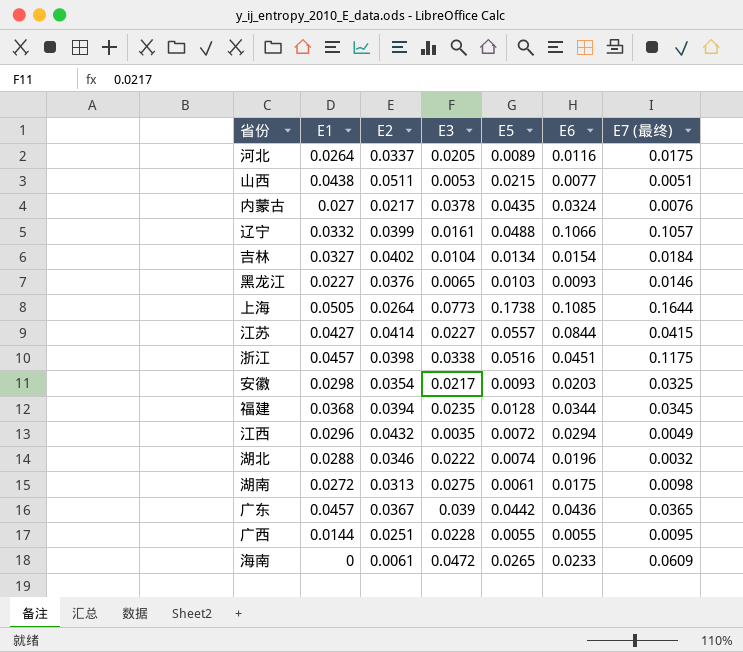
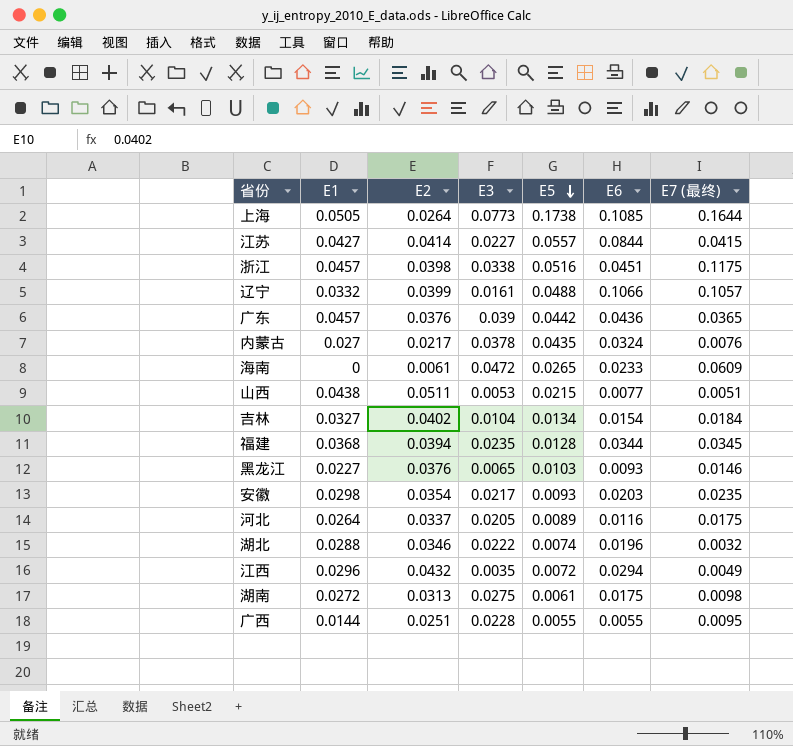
row order: none -> E5 descending
广东 | E2: 0.0367 -> 0.0376
安徽 | E7 (最终): 0.0325 -> 0.0235

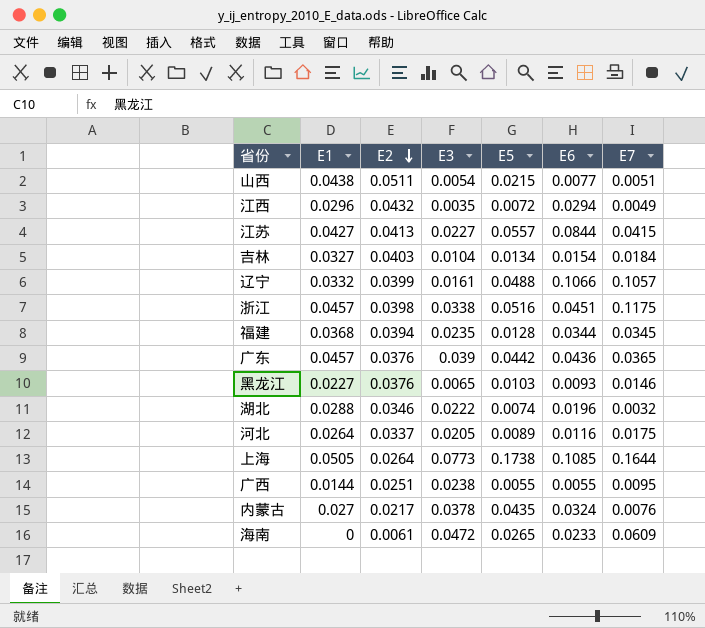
row order: E5 descending -> E2 descending
column name: E7 (最终) -> E7
row 安徽: 0.0298 | 0.0354 | 0.0217 | 0.0093 | 0.0203 | 0.0235 -> none
row 湖南: 0.0272 | 0.0313 | 0.0275 | 0.0061 | 0.0175 | 0.0098 -> none
山西 | E3: 0.0053 -> 0.0054
江苏 | E2: 0.0414 -> 0.0413
吉林 | E2: 0.0402 -> 0.0403
广西 | E3: 0.0228 -> 0.0238

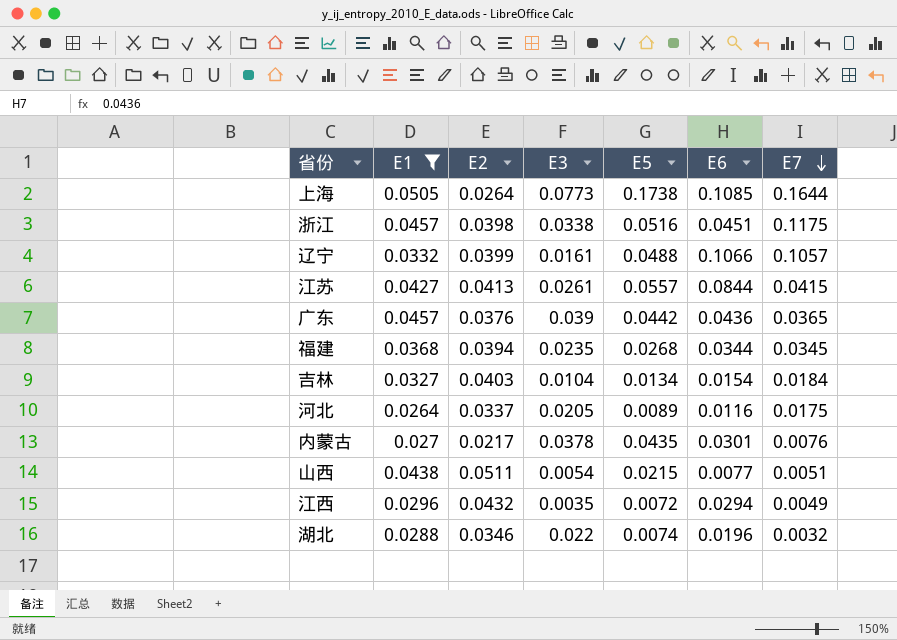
filter: none -> E1 >= 0.0264
row order: E2 descending -> E7 descending
江苏 | E3: 0.0227 -> 0.0261
福建 | E5: 0.0128 -> 0.0268
内蒙古 | E6: 0.0324 -> 0.0301
湖北 | E3: 0.0222 -> 0.022

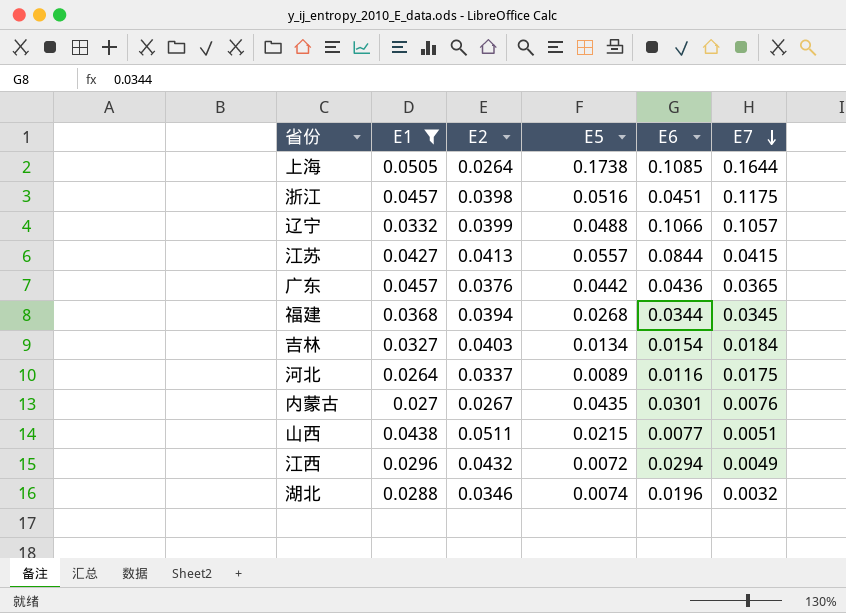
column E3 | position: 4 -> none
内蒙古 | E2: 0.0217 -> 0.0267

